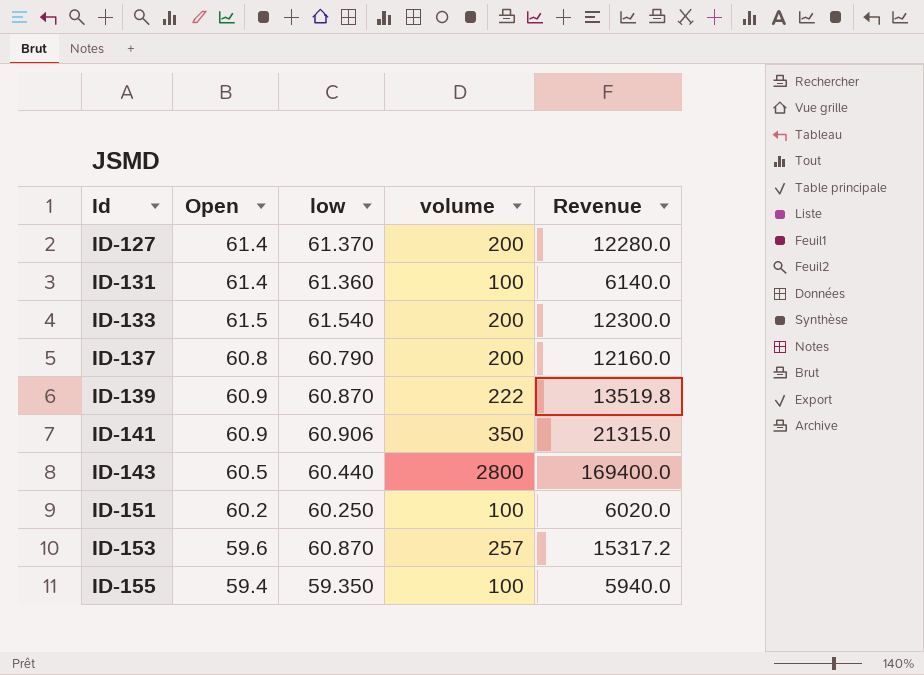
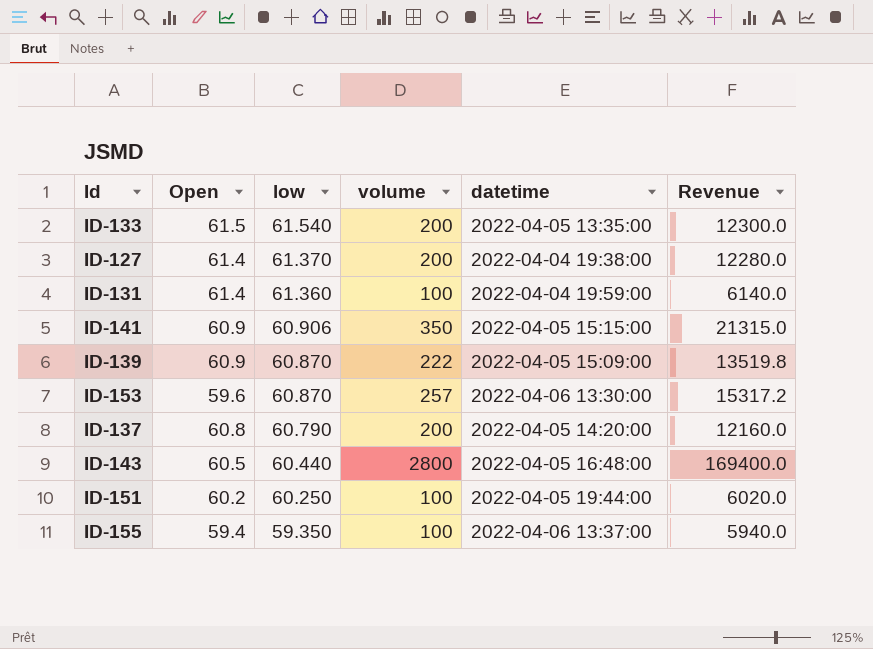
row order: Id ascending -> low descending
column datetime | position: none -> 5

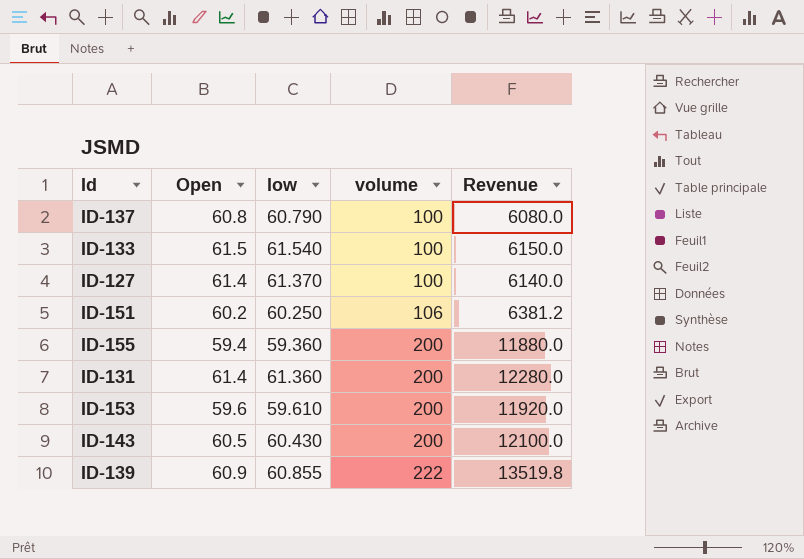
row order: low descending -> volume ascending
column datetime | position: 5 -> none
row ID-141: 60.9 | 60.906 | 350 | 2022-04-05 15:15:00 | 21315.0 -> none
ID-137 | volume: 200 -> 100
ID-137 | Revenue: 12160.0 -> 6080.0
ID-133 | volume: 200 -> 100
ID-133 | Revenue: 12300.0 -> 6150.0
ID-127 | volume: 200 -> 100
ID-127 | Revenue: 12280.0 -> 6140.0
ID-151 | volume: 100 -> 106
ID-151 | Revenue: 6020.0 -> 6381.2
ID-155 | low: 59.350 -> 59.360
ID-155 | volume: 100 -> 200
ID-155 | Revenue: 5940.0 -> 11880.0
ID-131 | volume: 100 -> 200
ID-131 | Revenue: 6140.0 -> 12280.0
ID-153 | low: 60.870 -> 59.610
ID-153 | volume: 257 -> 200
ID-153 | Revenue: 15317.2 -> 11920.0
ID-143 | low: 60.440 -> 60.430
ID-143 | volume: 2800 -> 200
ID-143 | Revenue: 169400.0 -> 12100.0
ID-139 | low: 60.870 -> 60.855

